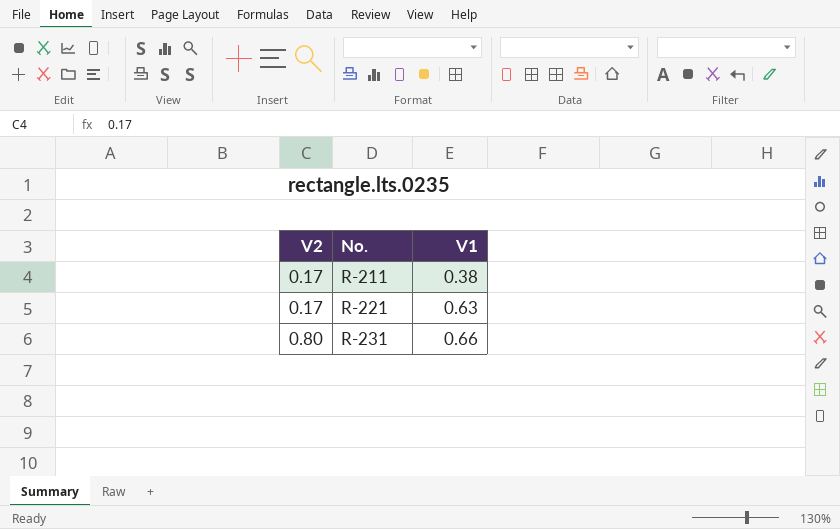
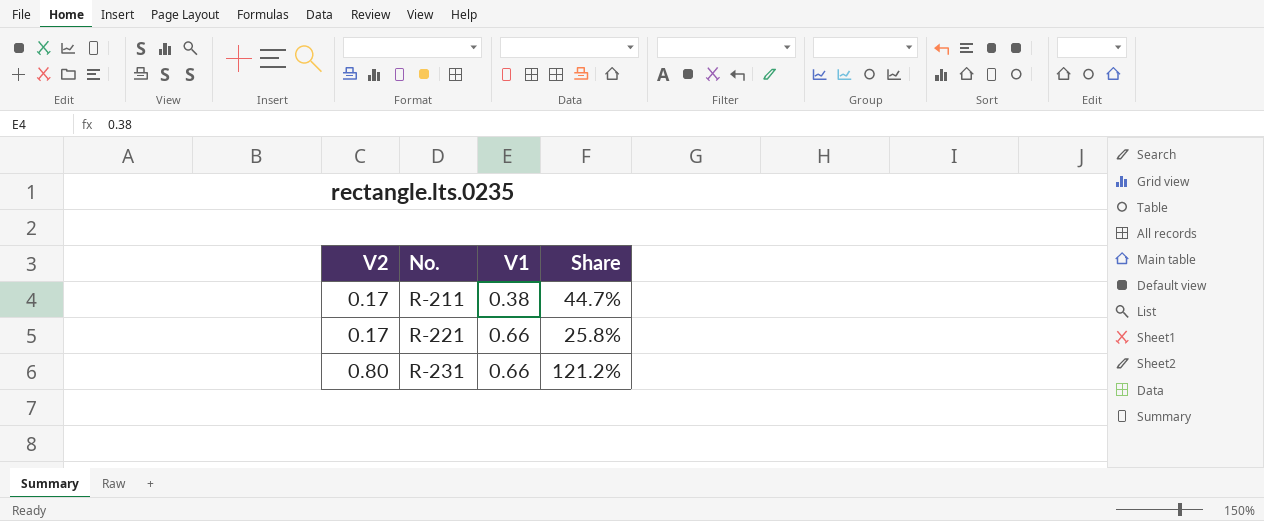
column Share | formula: none -> [V2] / [V1]
R-221 | V1: 0.63 -> 0.66

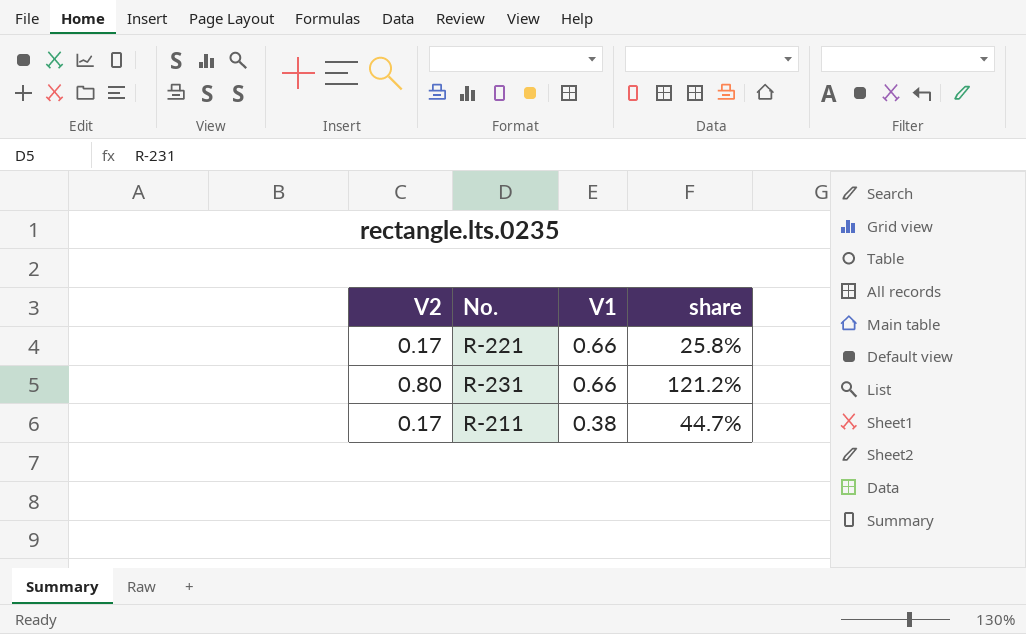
row order: V2 ascending -> V1 descending
column name: Share -> share

